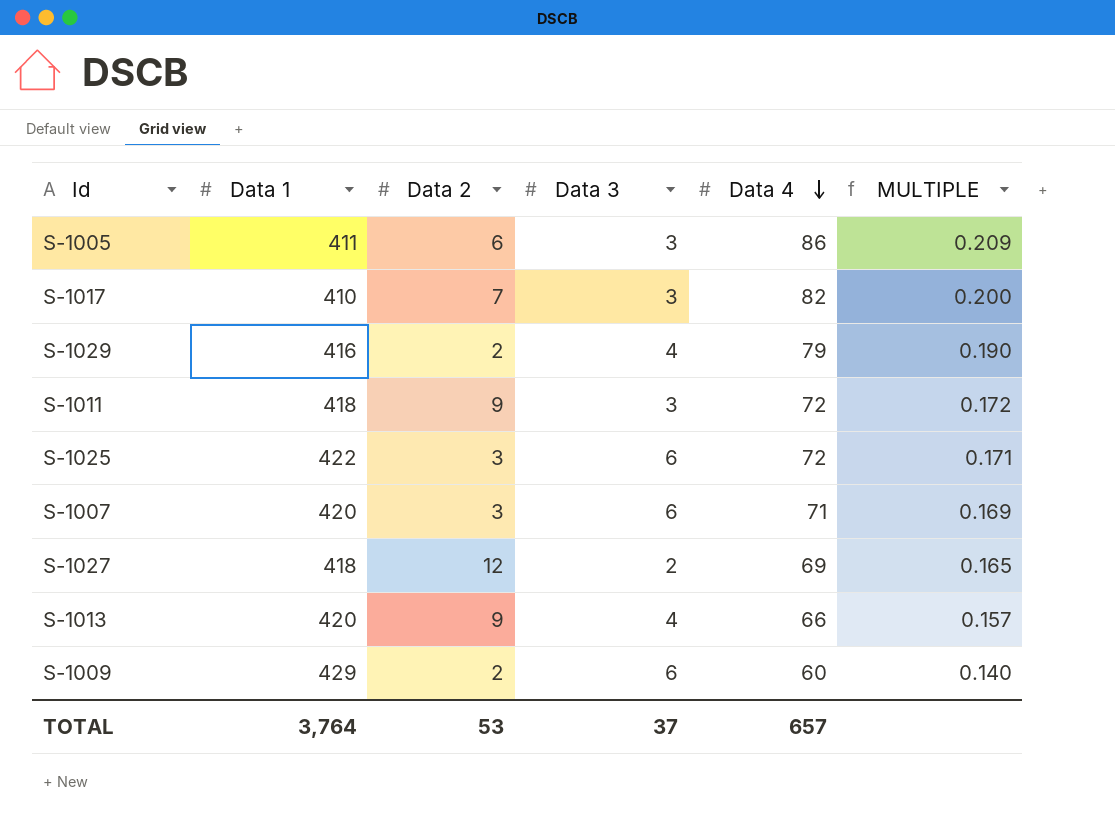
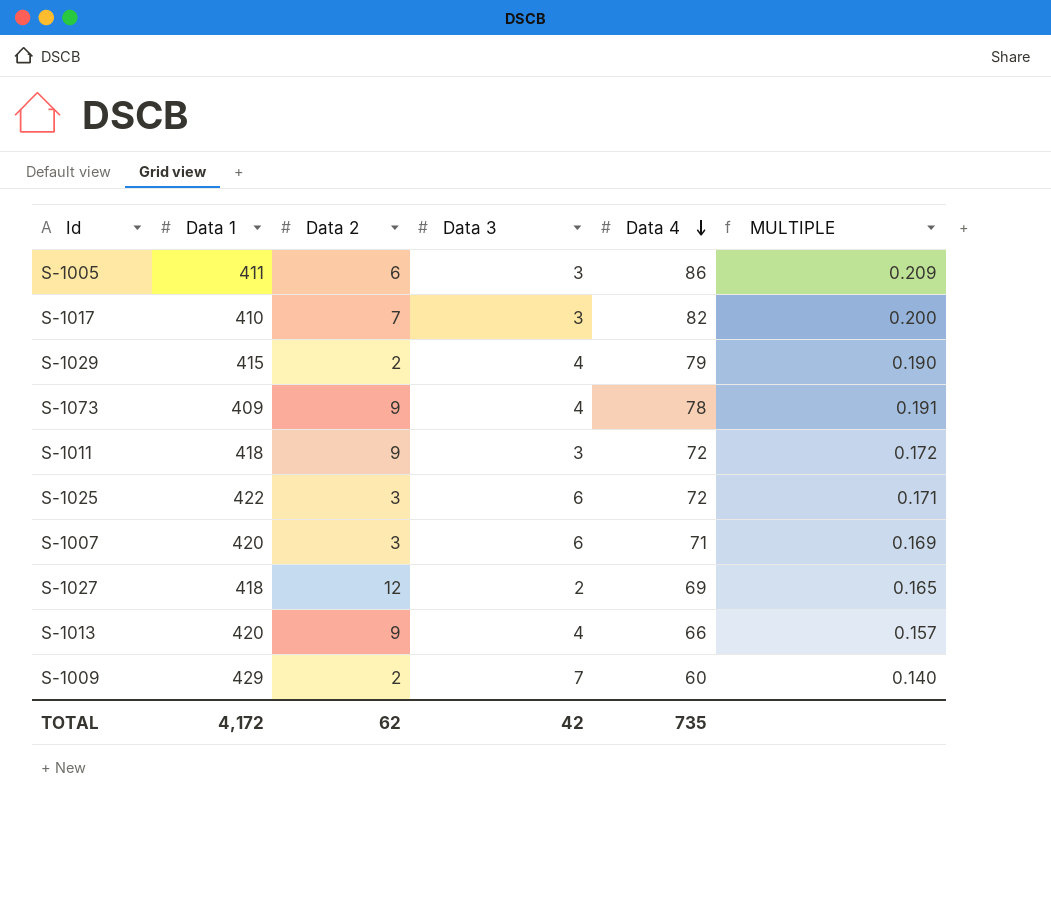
S-1029 | Data 1: 416 -> 415
row S-1073: none -> 409 | 9 | 4 | 78 | 0.191
S-1009 | Data 3: 6 -> 7
TOTAL | Data 1: 3,764 -> 4,172
TOTAL | Data 2: 53 -> 62
TOTAL | Data 3: 37 -> 42
TOTAL | Data 4: 657 -> 735

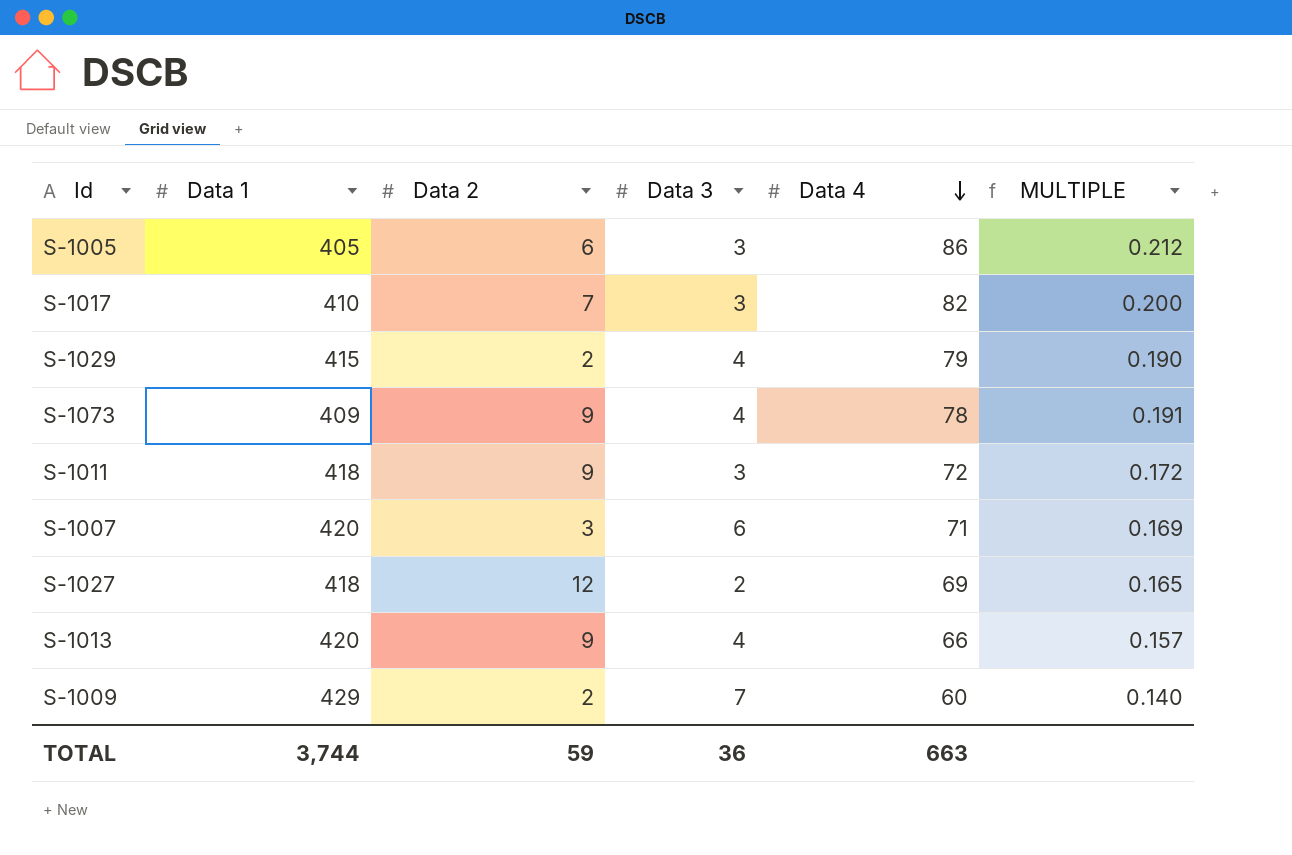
row S-1025: 422 | 3 | 6 | 72 | 0.171 -> none
S-1005 | Data 1: 411 -> 405
S-1005 | MULTIPLE: 0.209 -> 0.212
TOTAL | Data 1: 4,172 -> 3,744
TOTAL | Data 2: 62 -> 59
TOTAL | Data 3: 42 -> 36
TOTAL | Data 4: 735 -> 663

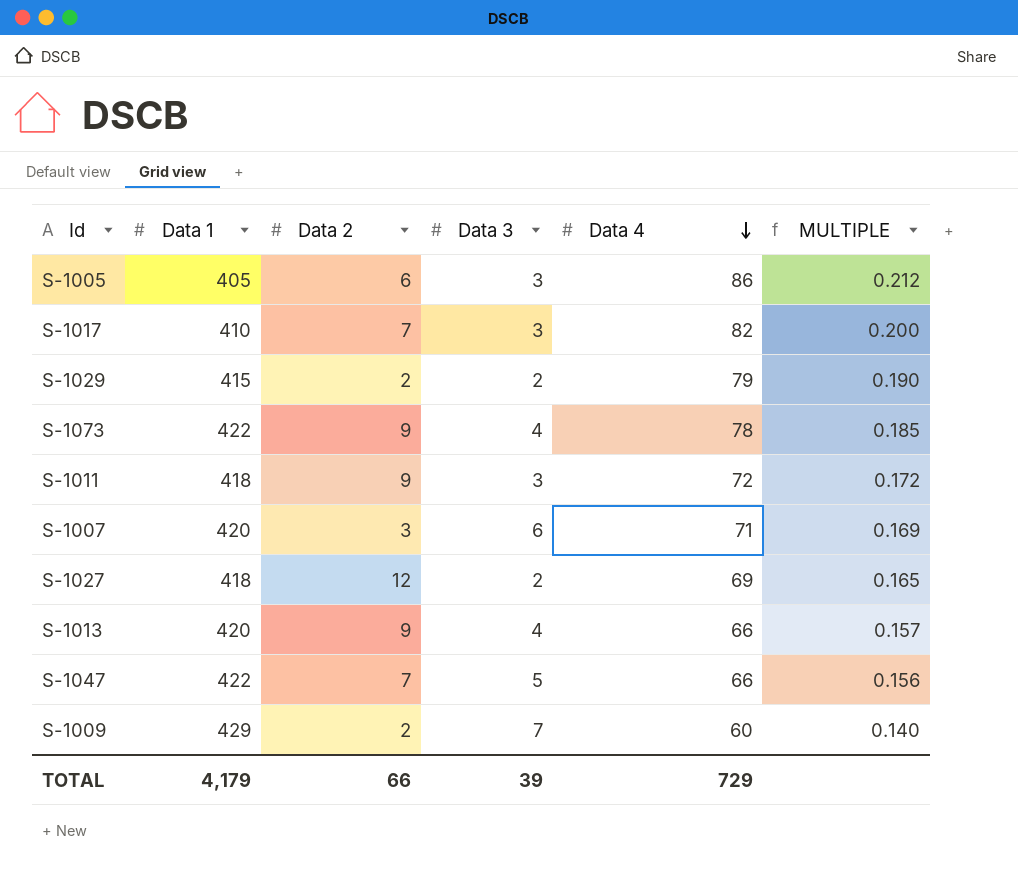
S-1029 | Data 3: 4 -> 2
S-1073 | Data 1: 409 -> 422
S-1073 | MULTIPLE: 0.191 -> 0.185
row S-1047: none -> 422 | 7 | 5 | 66 | 0.156
TOTAL | Data 1: 3,744 -> 4,179
TOTAL | Data 2: 59 -> 66
TOTAL | Data 3: 36 -> 39
TOTAL | Data 4: 663 -> 729

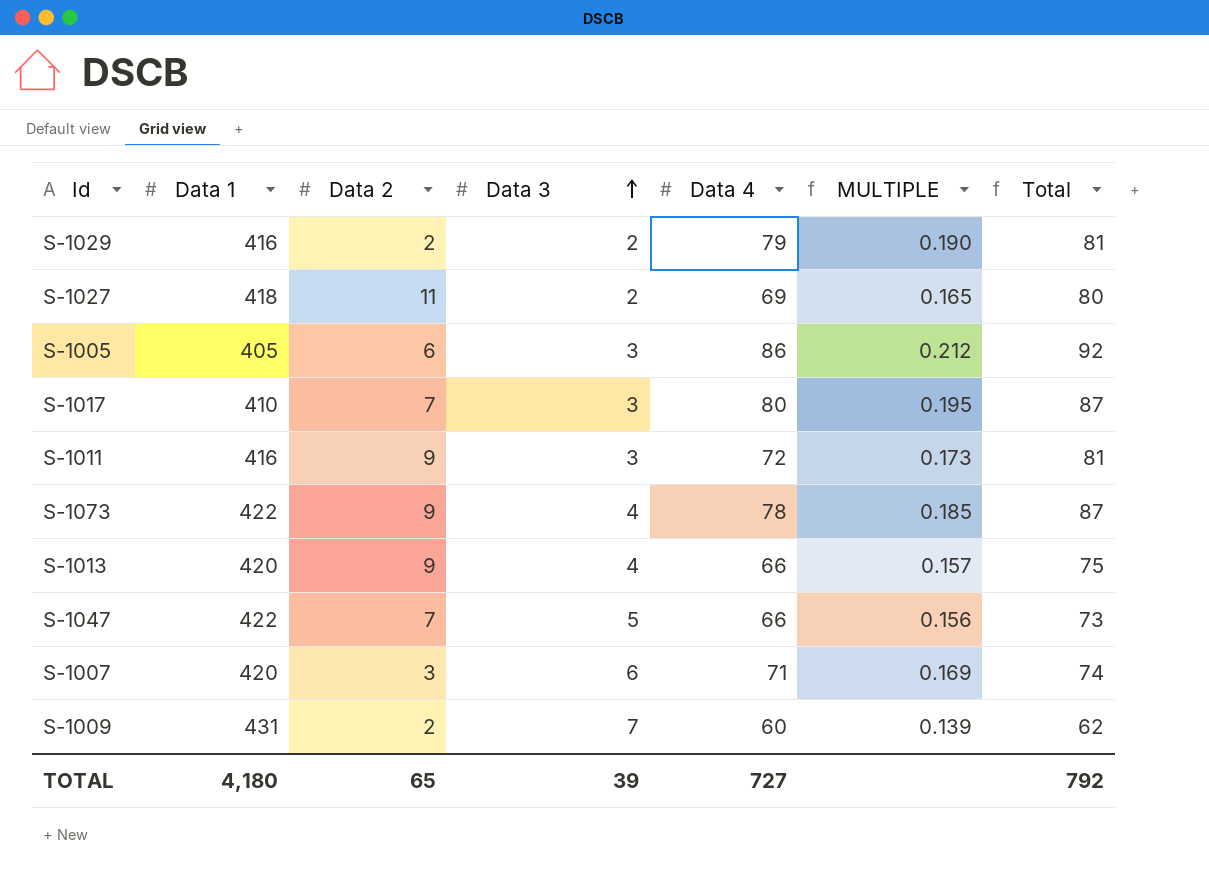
row order: Data 4 descending -> Data 3 ascending
column Total | formula: none -> [Data 2] + [Data 4]
S-1029 | Data 1: 415 -> 416
S-1027 | Data 2: 12 -> 11
S-1017 | Data 4: 82 -> 80
S-1017 | MULTIPLE: 0.200 -> 0.195
S-1011 | Data 1: 418 -> 416
S-1011 | MULTIPLE: 0.172 -> 0.173
S-1009 | Data 1: 429 -> 431
S-1009 | MULTIPLE: 0.140 -> 0.139
TOTAL | Data 1: 4,179 -> 4,180
TOTAL | Data 2: 66 -> 65
TOTAL | Data 4: 729 -> 727

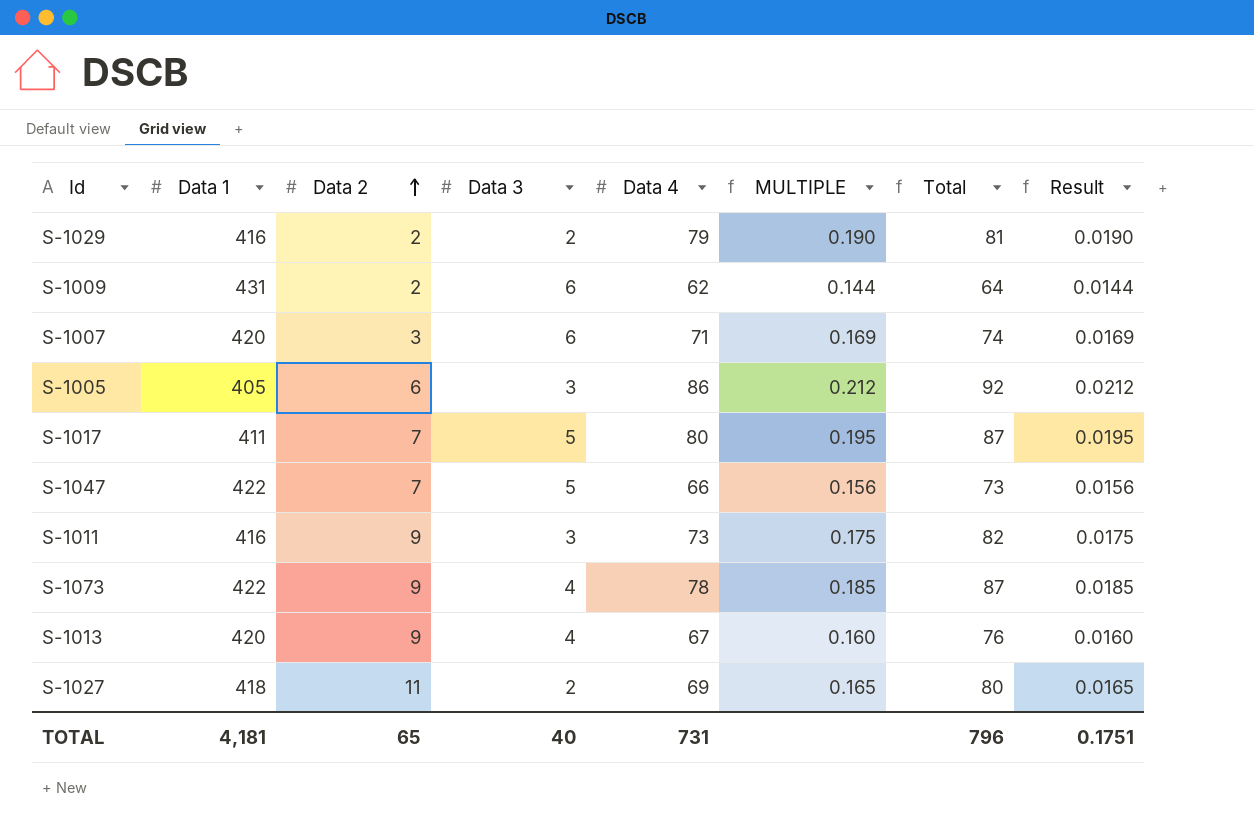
row order: Data 3 ascending -> Data 2 ascending
column Result | formula: none -> [MULTIPLE] * 0.1
S-1009 | Data 3: 7 -> 6
S-1009 | Data 4: 60 -> 62
S-1009 | MULTIPLE: 0.139 -> 0.144
S-1009 | Total: 62 -> 64
S-1017 | Data 1: 410 -> 411
S-1017 | Data 3: 3 -> 5
S-1011 | Data 4: 72 -> 73
S-1011 | MULTIPLE: 0.173 -> 0.175
S-1011 | Total: 81 -> 82
S-1013 | Data 4: 66 -> 67
S-1013 | MULTIPLE: 0.157 -> 0.160
S-1013 | Total: 75 -> 76
TOTAL | Data 1: 4,180 -> 4,181
TOTAL | Data 3: 39 -> 40
TOTAL | Data 4: 727 -> 731
TOTAL | Total: 792 -> 796

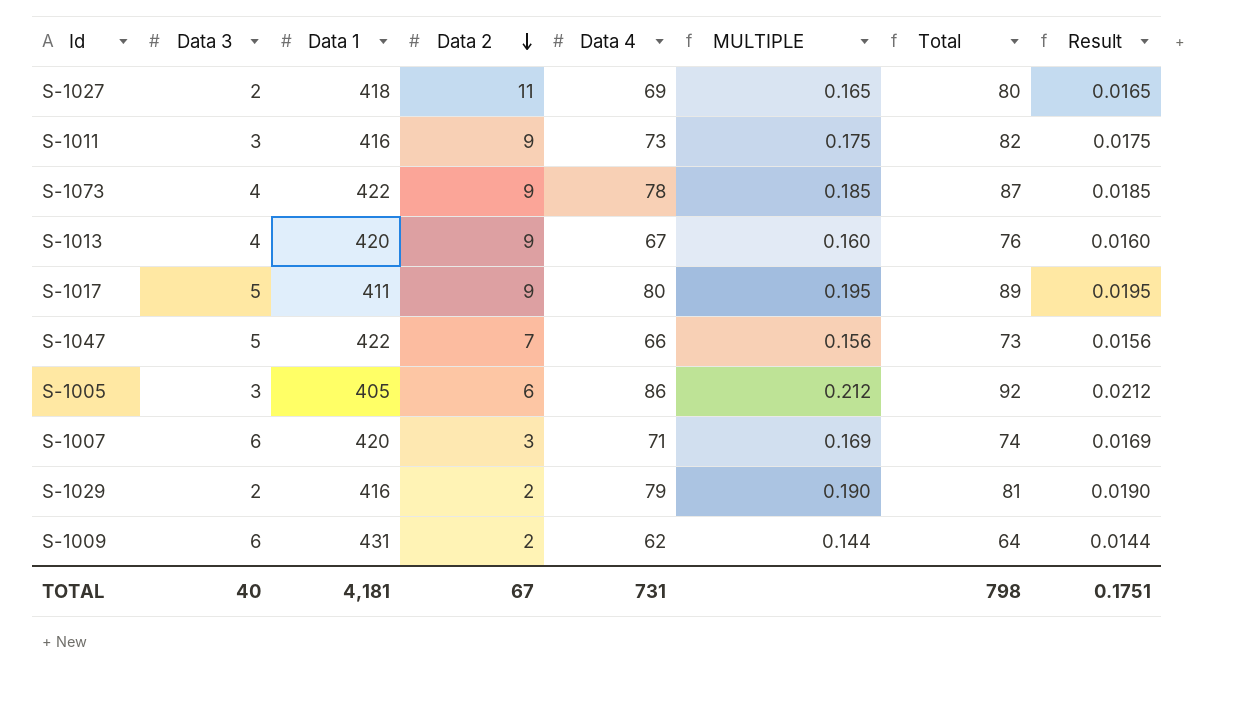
row order: Data 2 ascending -> Data 2 descending
column Data 3 | position: 4 -> 2
S-1017 | Data 2: 7 -> 9
S-1017 | Total: 87 -> 89
TOTAL | Data 2: 65 -> 67
TOTAL | Total: 796 -> 798

